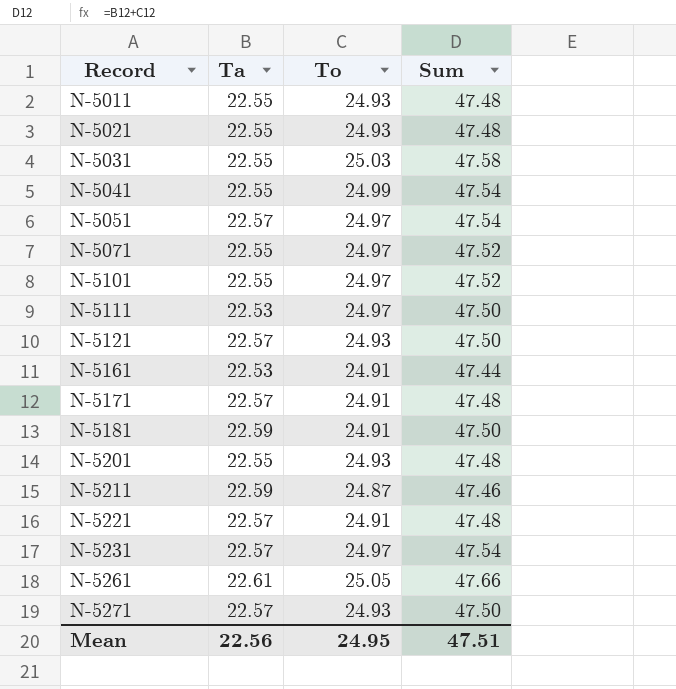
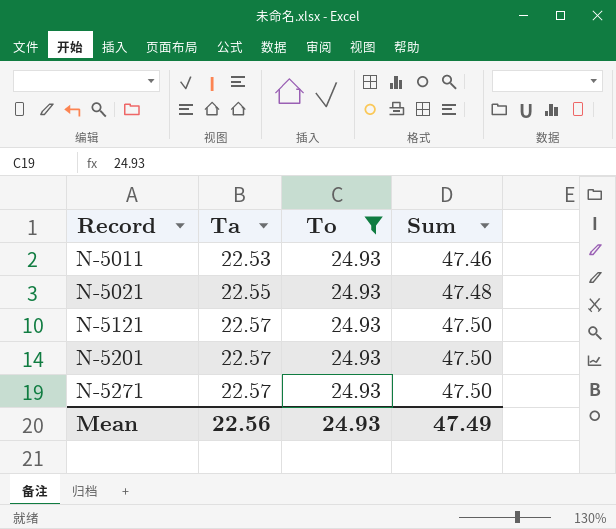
filter: none -> To = 24.93
N-5011 | Ta: 22.55 -> 22.53
N-5011 | Sum: 47.48 -> 47.46
N-5201 | Ta: 22.55 -> 22.57
N-5201 | Sum: 47.48 -> 47.50
Mean | To: 24.95 -> 24.93
Mean | Sum: 47.51 -> 47.49

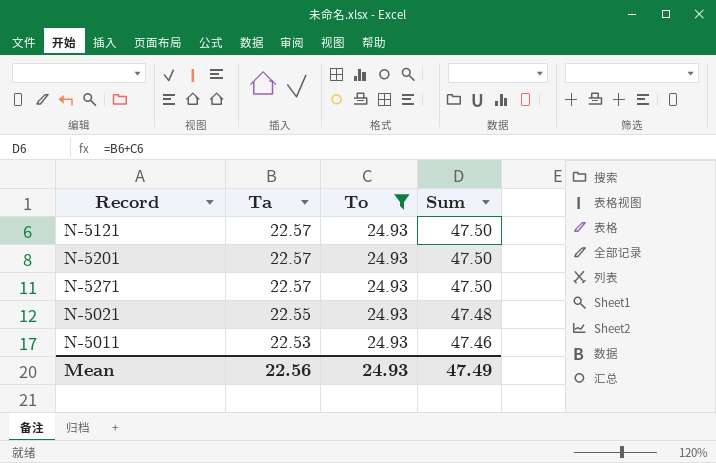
row order: Record ascending -> Ta descending

